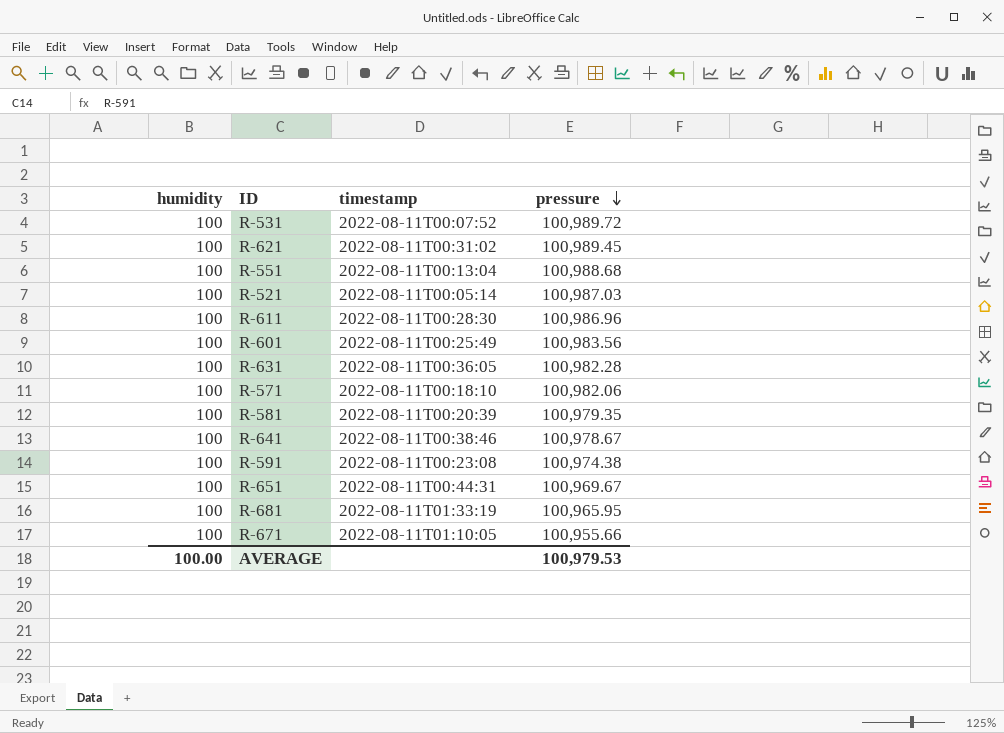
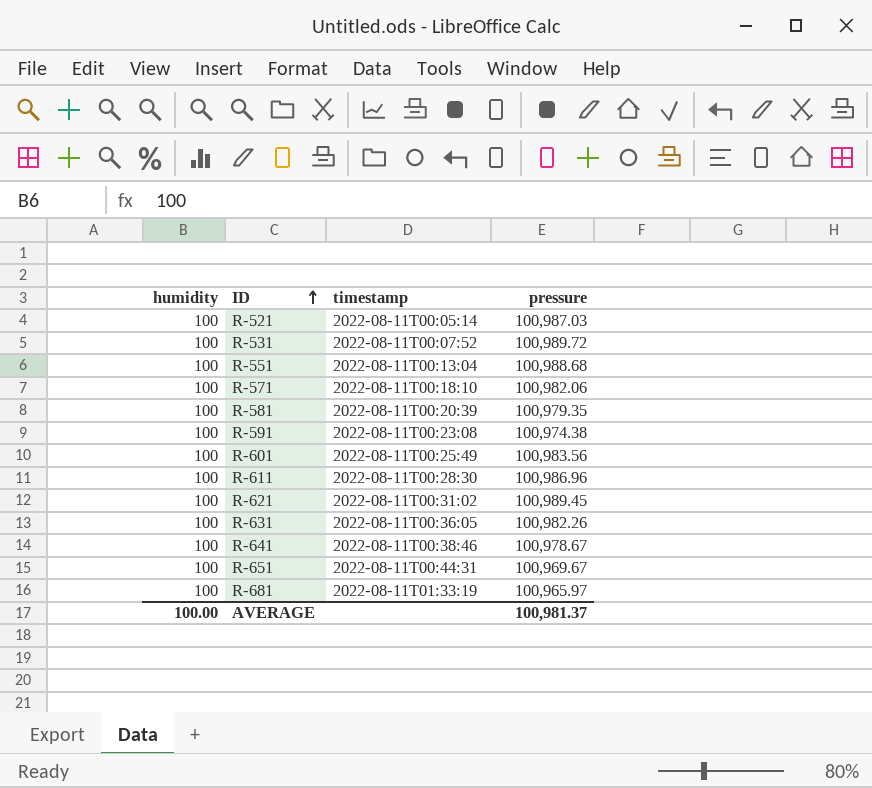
row order: pressure descending -> ID ascending
row R-671: 100 | 2022-08-11T01:10:05 | 100,955.66 -> none
R-631 | pressure: 100,982.28 -> 100,982.26
R-681 | pressure: 100,965.95 -> 100,965.97
AVERAGE | pressure: 100,979.53 -> 100,981.37

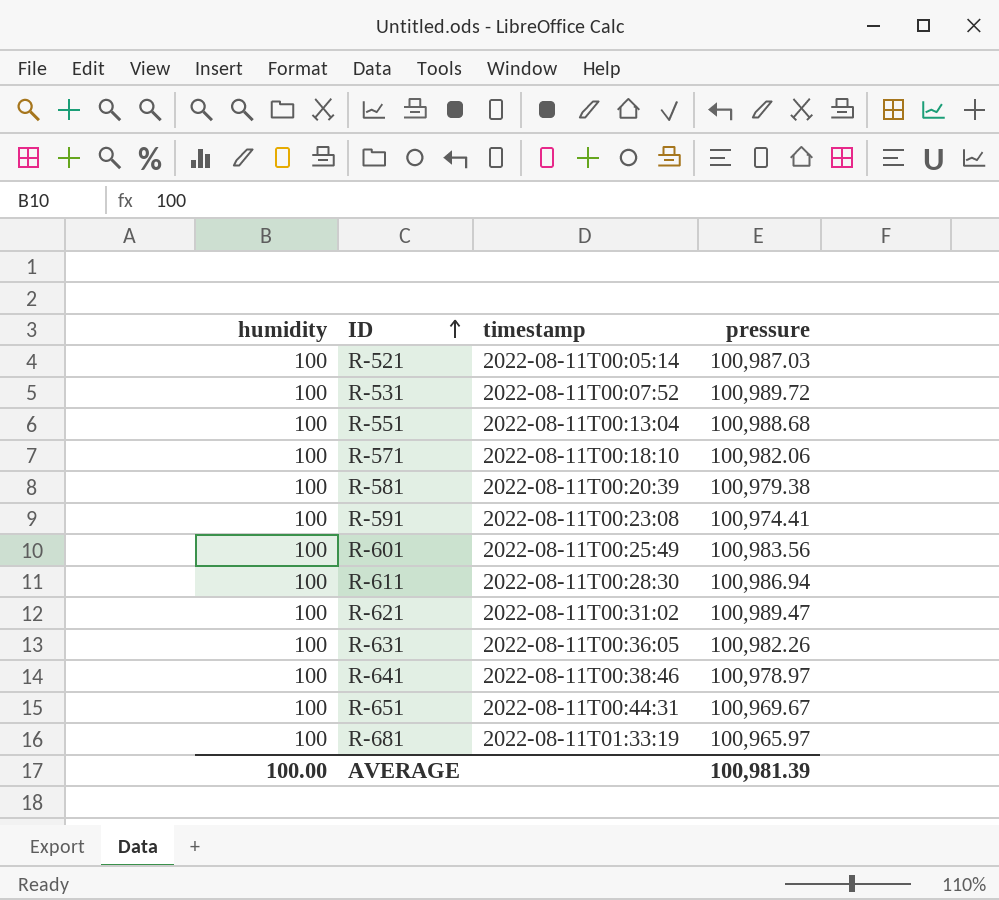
R-581 | pressure: 100,979.35 -> 100,979.38
R-591 | pressure: 100,974.38 -> 100,974.41
R-611 | pressure: 100,986.96 -> 100,986.94
R-621 | pressure: 100,989.45 -> 100,989.47
R-641 | pressure: 100,978.67 -> 100,978.97
AVERAGE | pressure: 100,981.37 -> 100,981.39

